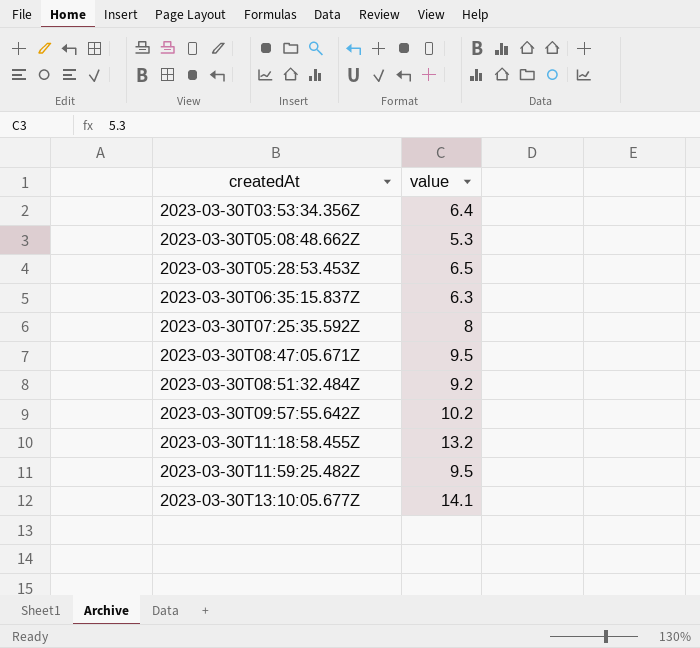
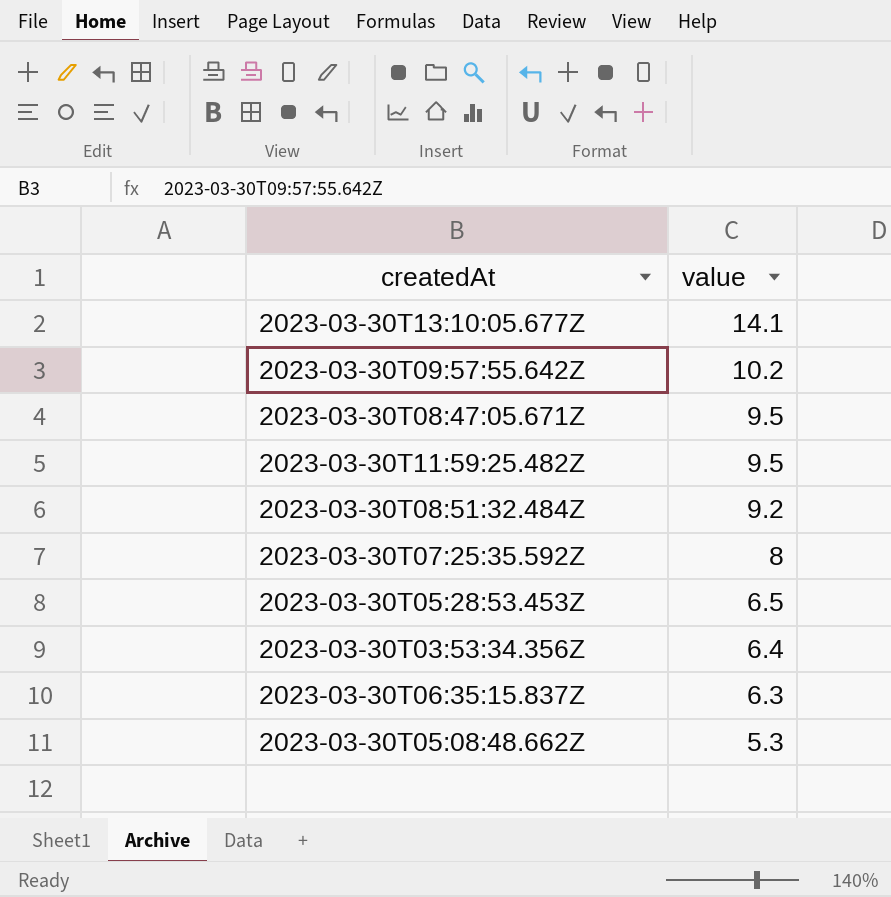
row order: createdAt ascending -> value descending
row 2023-03-30T11:18:58.455Z: 13.2 -> none

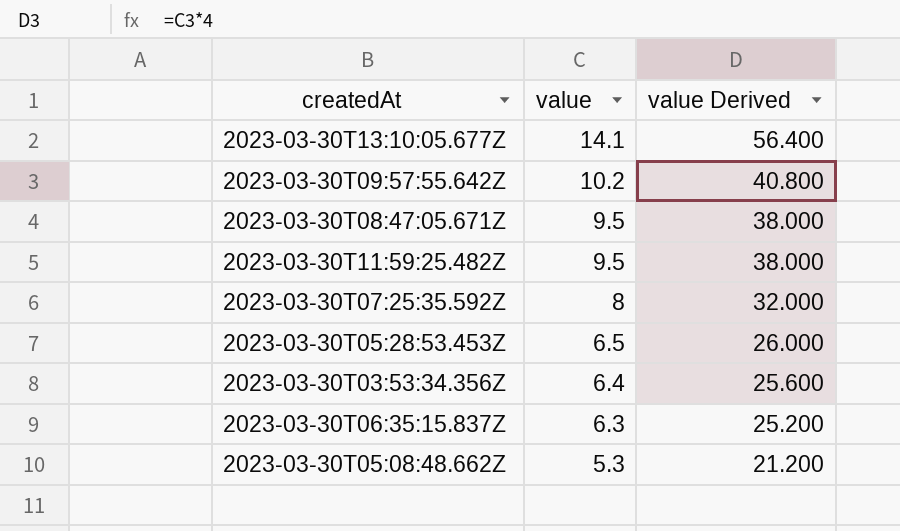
column value Derived | formula: none -> [value] * 4
row 2023-03-30T08:51:32.484Z: 9.2 -> none

